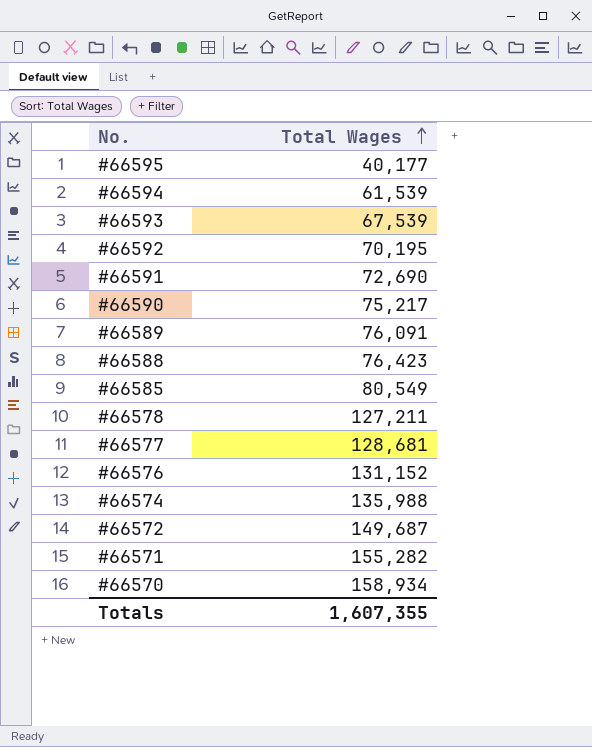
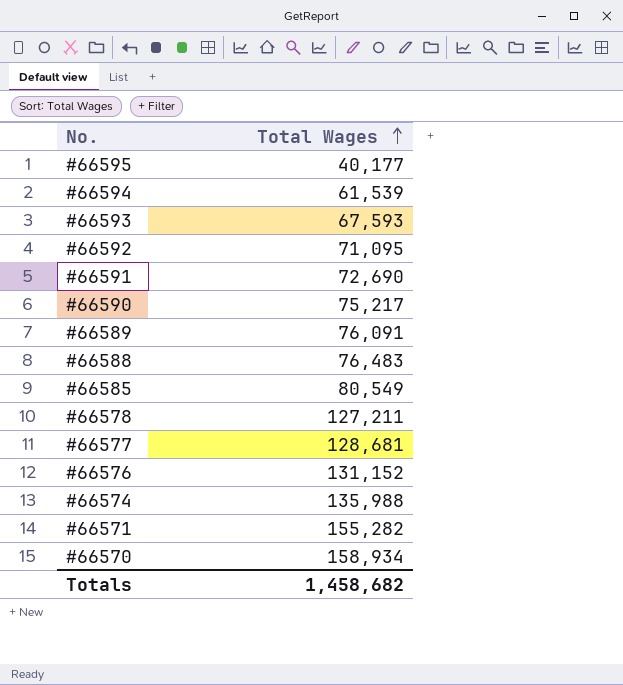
row #66572: 149,687 -> none
#66593 | Total Wages: 67,539 -> 67,593
#66592 | Total Wages: 70,195 -> 71,095
#66588 | Total Wages: 76,423 -> 76,483
Totals | Total Wages: 1,607,355 -> 1,458,682

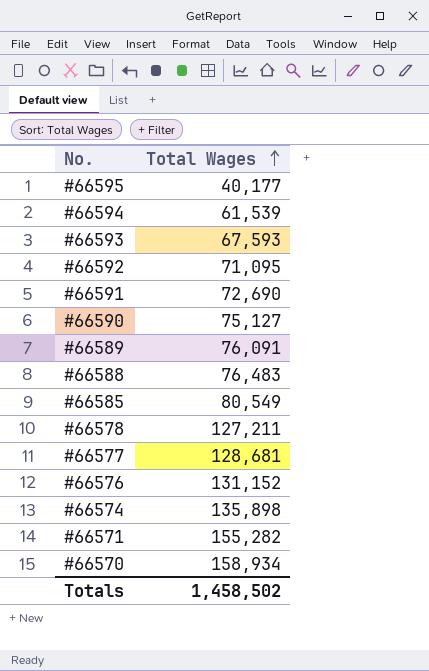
#66590 | Total Wages: 75,217 -> 75,127
#66574 | Total Wages: 135,988 -> 135,898
Totals | Total Wages: 1,458,682 -> 1,458,502

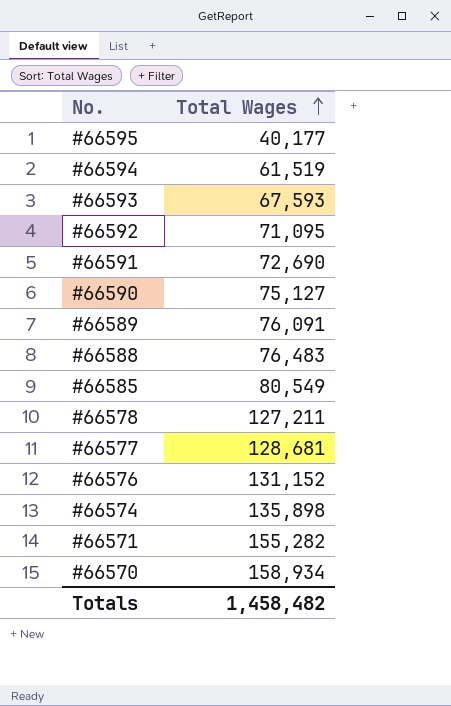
#66594 | Total Wages: 61,539 -> 61,519
Totals | Total Wages: 1,458,502 -> 1,458,482

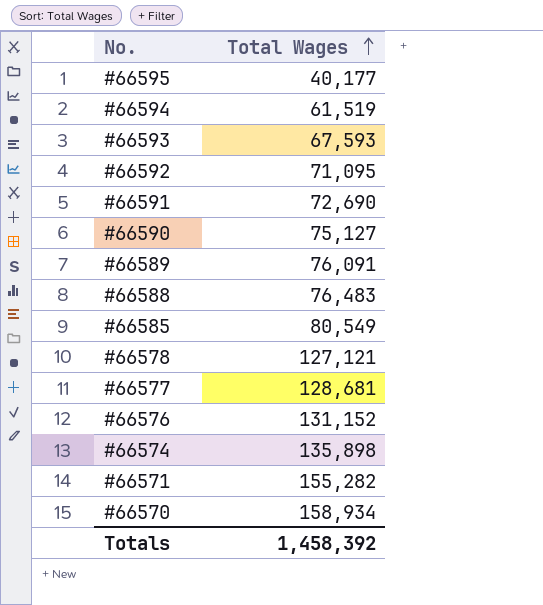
#66578 | Total Wages: 127,211 -> 127,121
Totals | Total Wages: 1,458,482 -> 1,458,392

